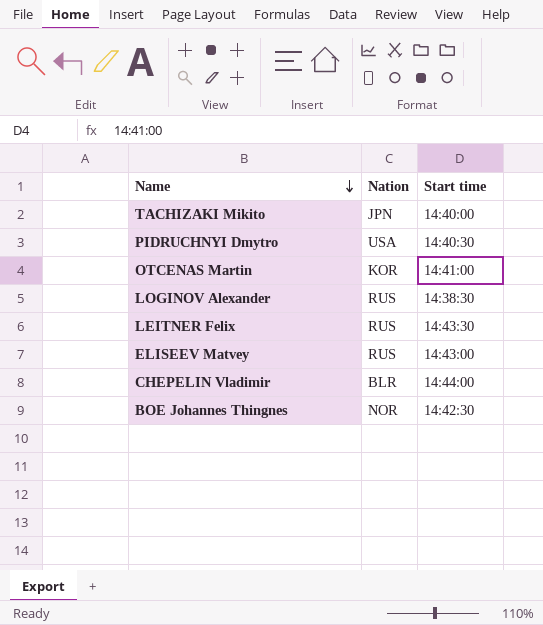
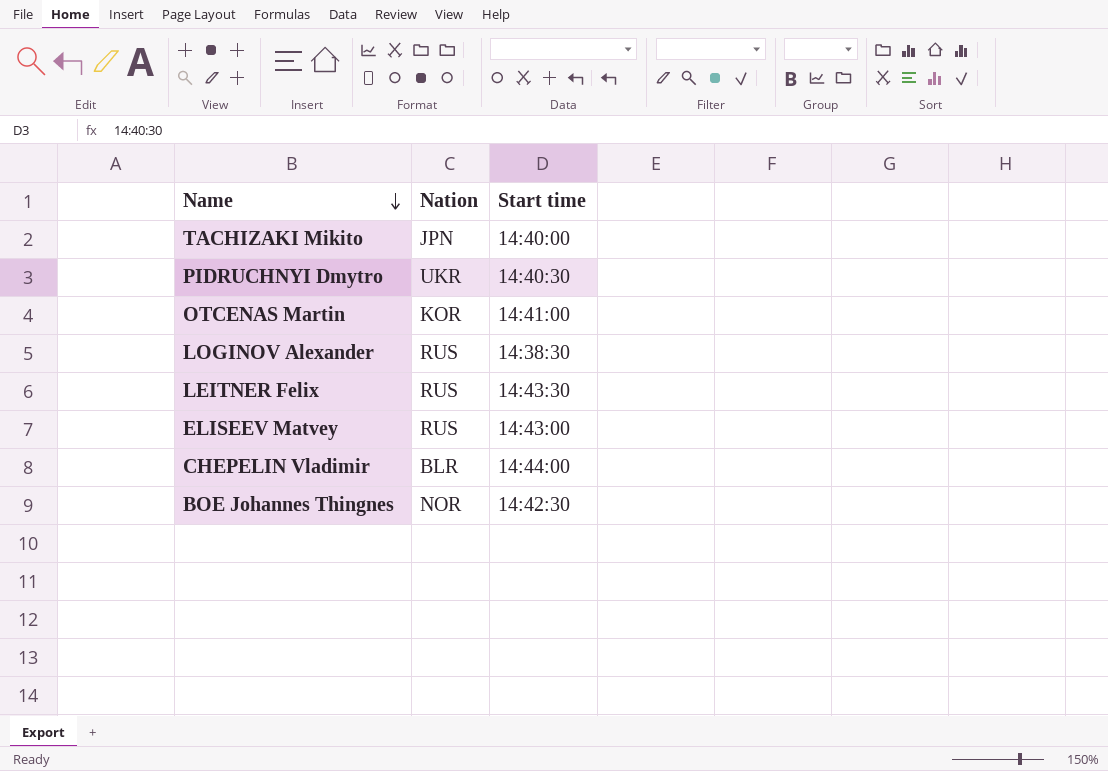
PIDRUCHNYI Dmytro | Nation: USA -> UKR

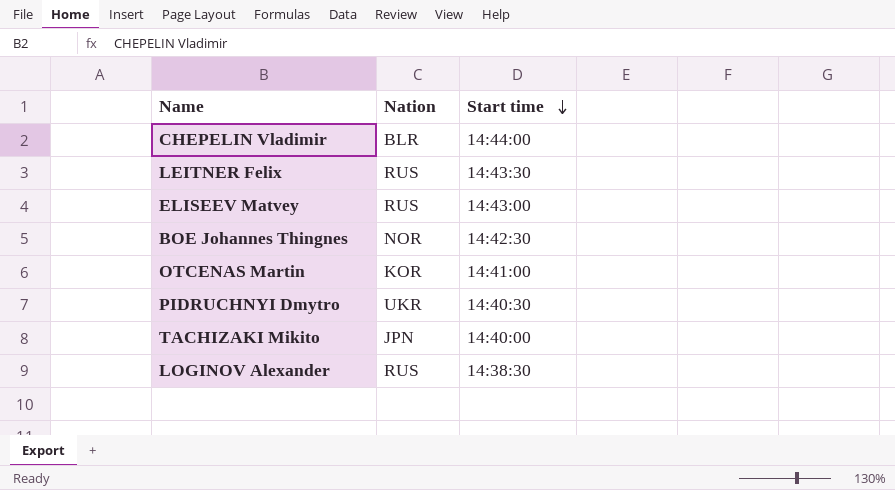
row order: Name descending -> Start time descending

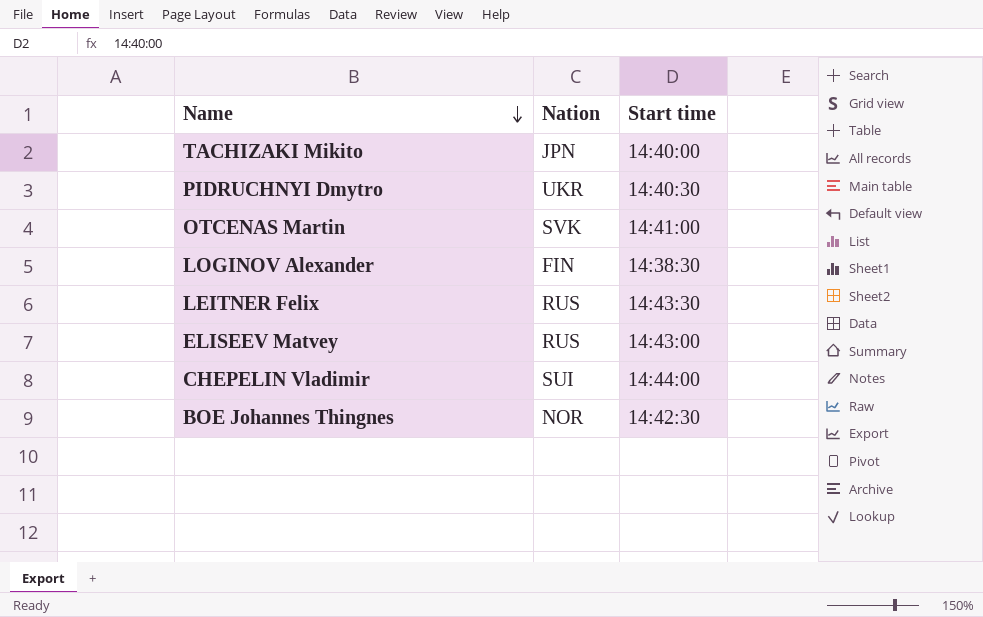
row order: Start time descending -> Name descending
OTCENAS Martin | Nation: KOR -> SVK
LOGINOV Alexander | Nation: RUS -> FIN
CHEPELIN Vladimir | Nation: BLR -> SUI

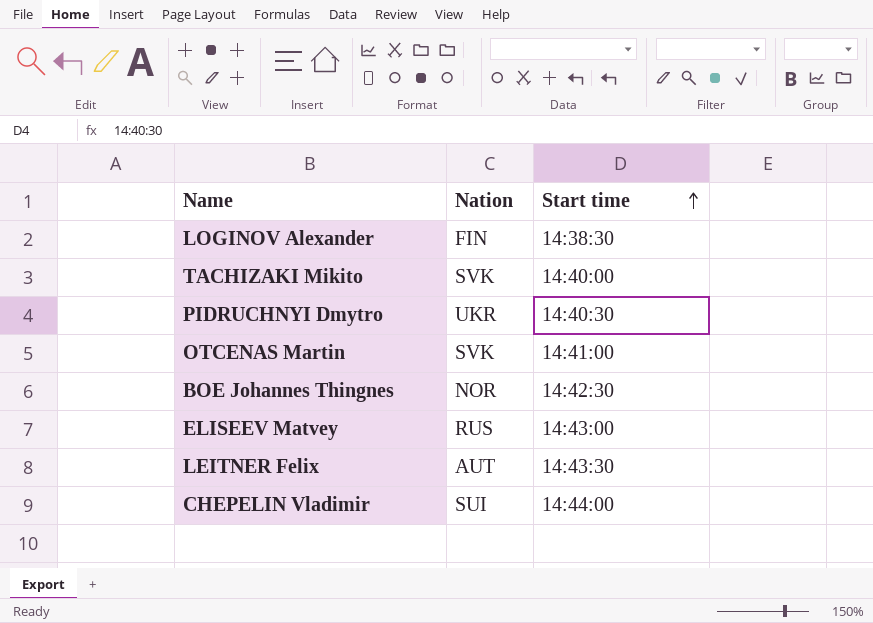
row order: Name descending -> Start time ascending
TACHIZAKI Mikito | Nation: JPN -> SVK
LEITNER Felix | Nation: RUS -> AUT

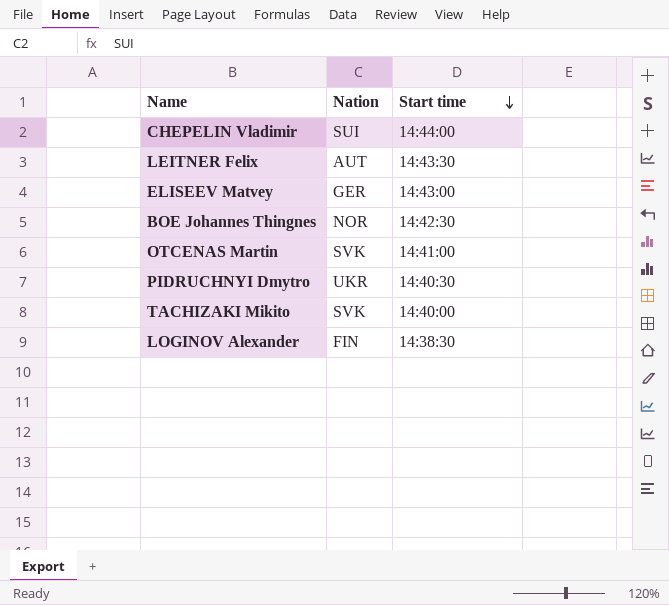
row order: Start time ascending -> Start time descending
ELISEEV Matvey | Nation: RUS -> GER

